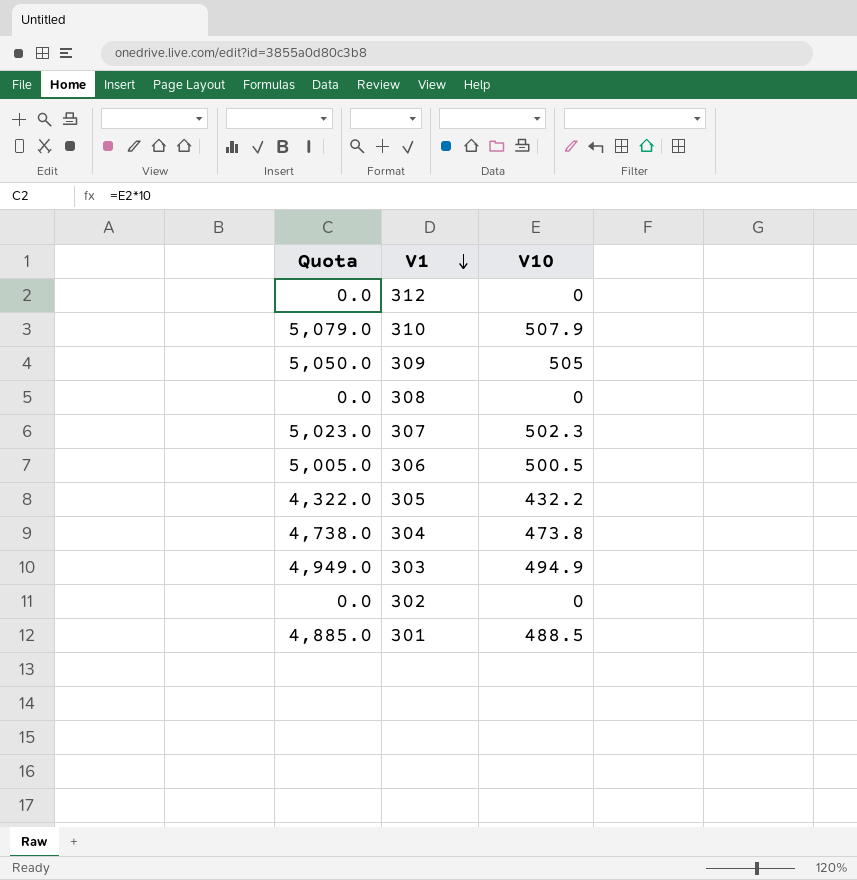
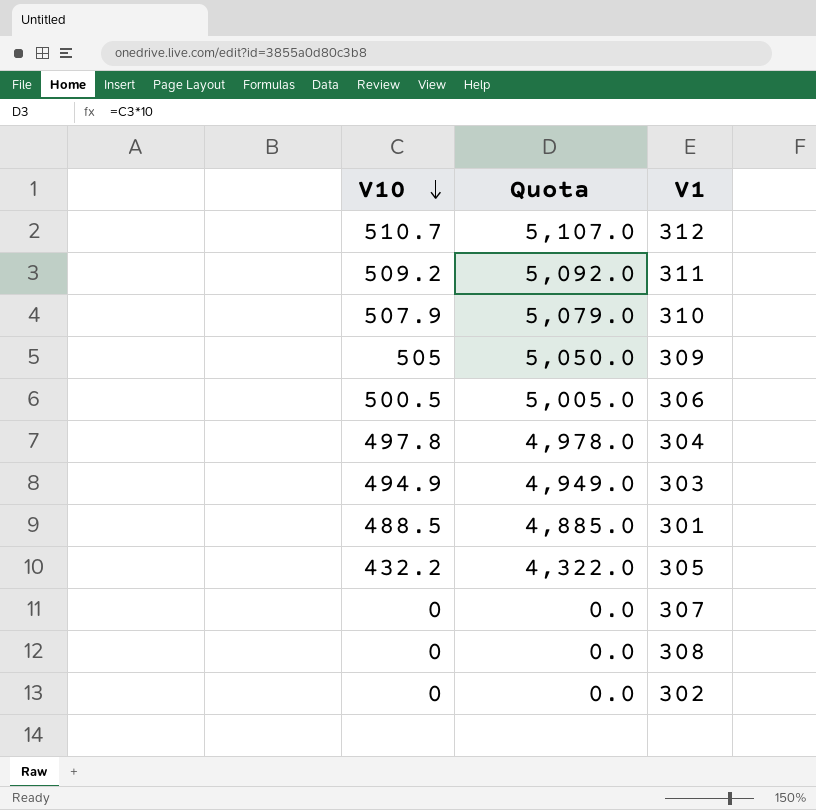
row order: V1 descending -> V10 descending
column V10 | position: 3 -> 1
312 | V10: 0 -> 510.7
312 | Quota: 0.0 -> 5,107.0
row 311: none -> 509.2 | 5,092.0
304 | V10: 473.8 -> 497.8
304 | Quota: 4,738.0 -> 4,978.0
307 | V10: 502.3 -> 0
307 | Quota: 5,023.0 -> 0.0

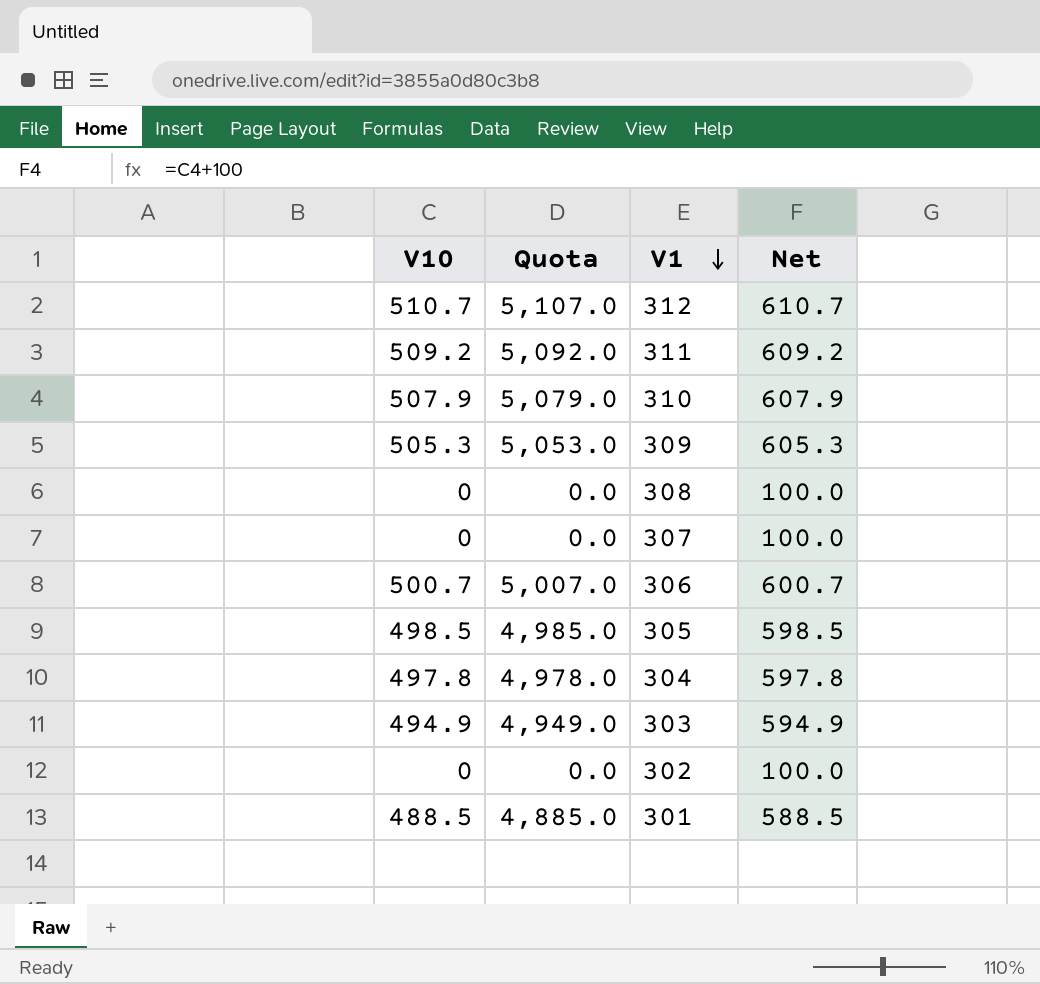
row order: V10 descending -> V1 descending
column Net | formula: none -> [V10] + 100
309 | V10: 505 -> 505.3
309 | Quota: 5,050.0 -> 5,053.0
306 | V10: 500.5 -> 500.7
306 | Quota: 5,005.0 -> 5,007.0
305 | V10: 432.2 -> 498.5
305 | Quota: 4,322.0 -> 4,985.0

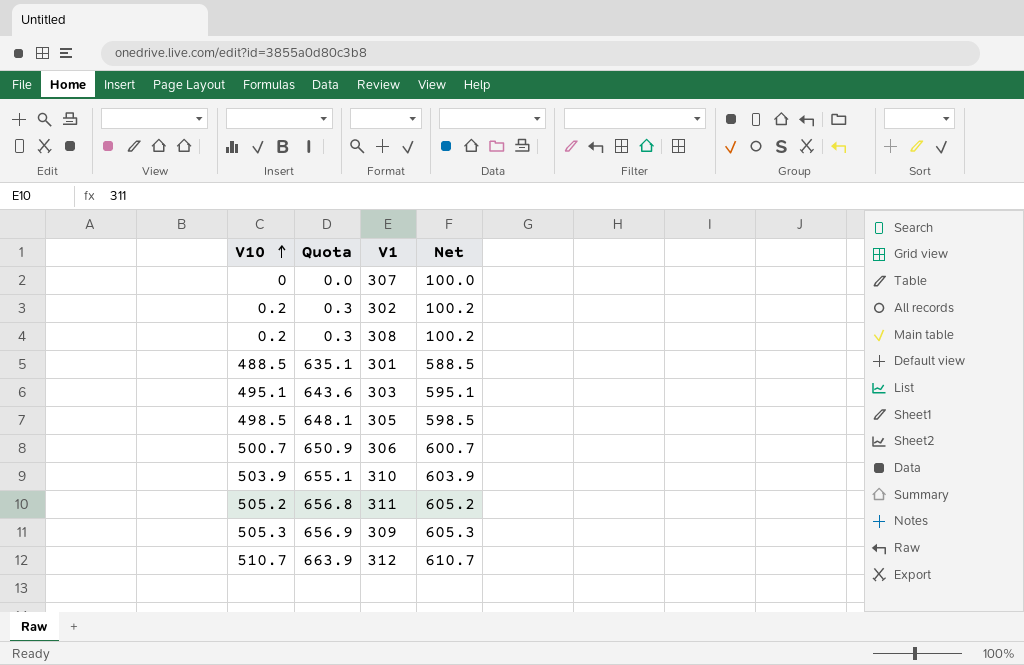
row order: V1 descending -> V10 ascending
column Quota | formula: [V10] * 10 -> [V10] * 1.3
row 304: 497.8 | 4,978.0 | 597.8 -> none
302 | V10: 0 -> 0.2
302 | Net: 100.0 -> 100.2
308 | V10: 0 -> 0.2
308 | Net: 100.0 -> 100.2
303 | V10: 494.9 -> 495.1
303 | Net: 594.9 -> 595.1
310 | V10: 507.9 -> 503.9
310 | Net: 607.9 -> 603.9
311 | V10: 509.2 -> 505.2
311 | Net: 609.2 -> 605.2

